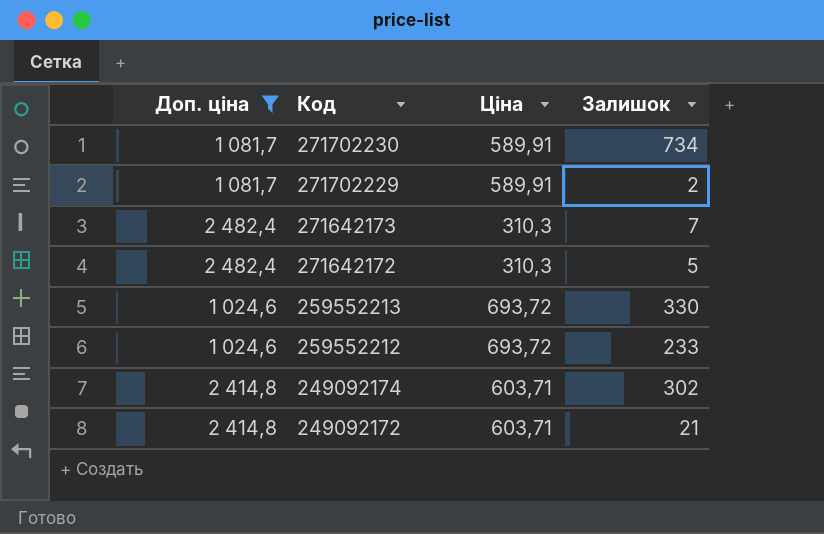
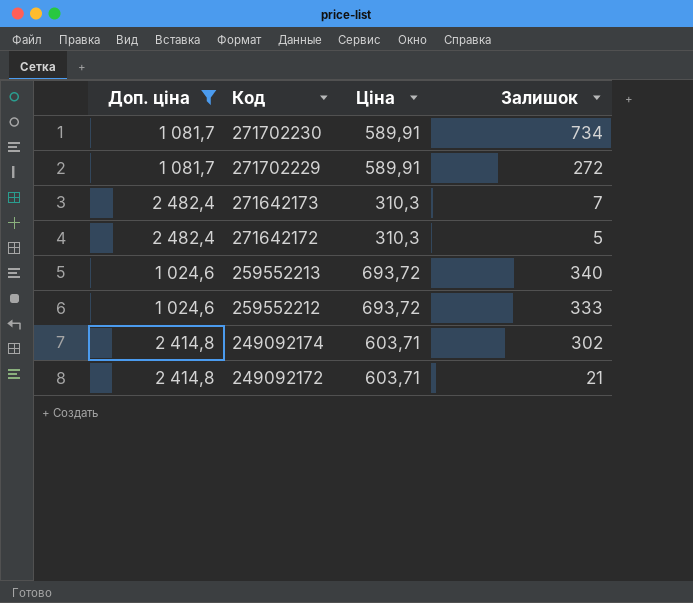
271702229 | Залишок: 2 -> 272
259552213 | Залишок: 330 -> 340
259552212 | Залишок: 233 -> 333

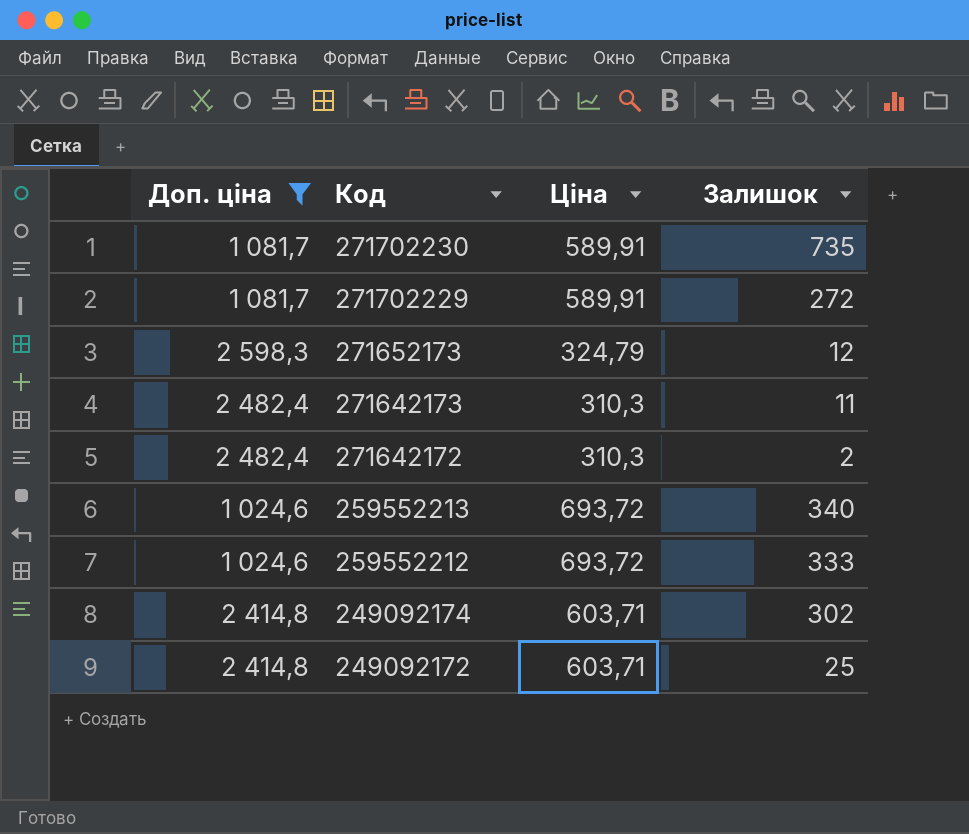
271702230 | Залишок: 734 -> 735
row 271652173: none -> 2 598,3 | 324,79 | 12
271642173 | Залишок: 7 -> 11
271642172 | Залишок: 5 -> 2
249092172 | Залишок: 21 -> 25

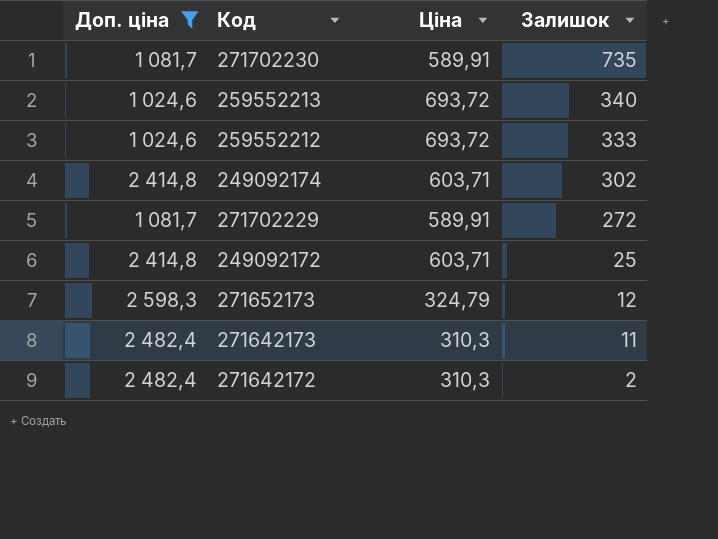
row order: Код descending -> Залишок descending

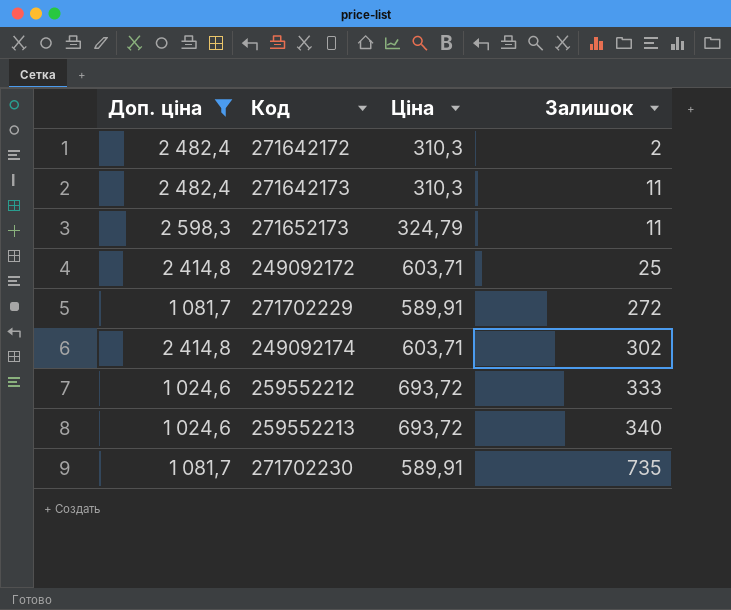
row order: Залишок descending -> Залишок ascending
271652173 | Залишок: 12 -> 11

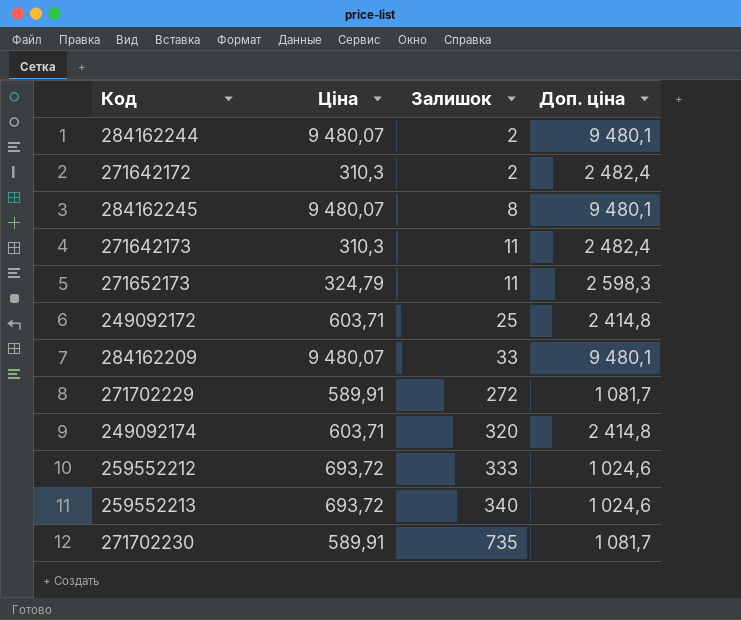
filter: Доп. ціна != 9 480,1 -> none
column Доп. ціна | position: 1 -> 4
249092174 | Залишок: 302 -> 320

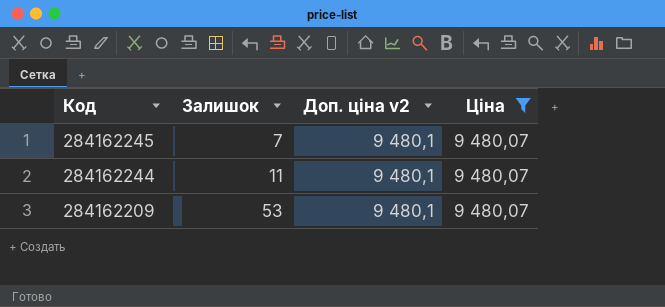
filter: none -> Ціна = 9 480,07
row order: Залишок ascending -> Код descending
column name: Доп. ціна -> Доп. ціна v2
column Ціна | position: 2 -> 4
284162245 | Залишок: 8 -> 7
284162244 | Залишок: 2 -> 11
284162209 | Залишок: 33 -> 53

